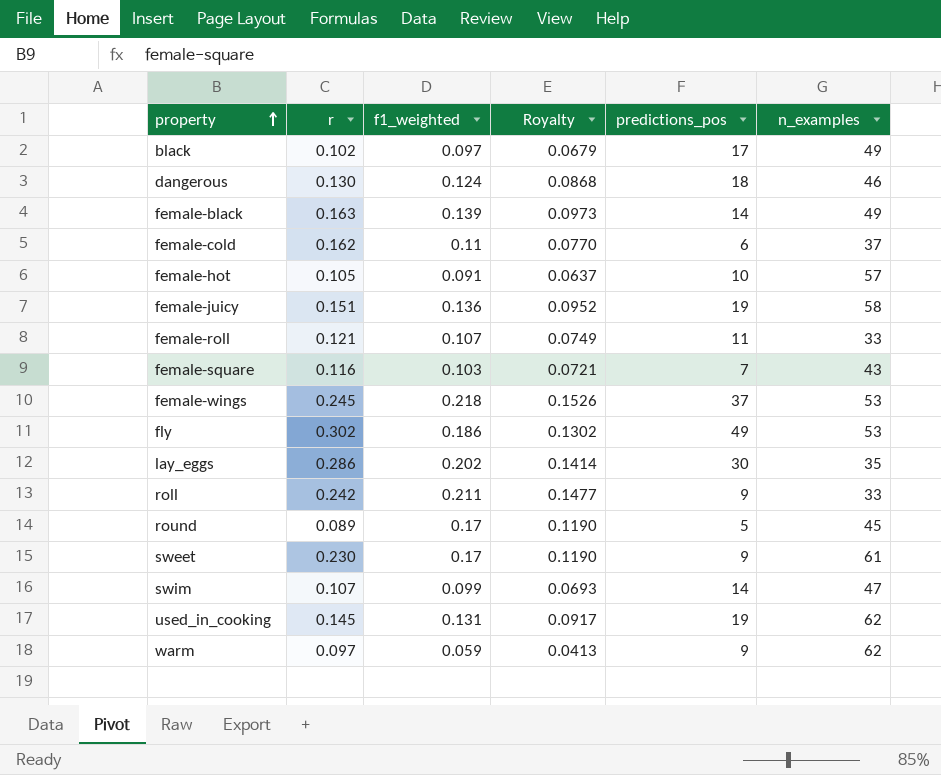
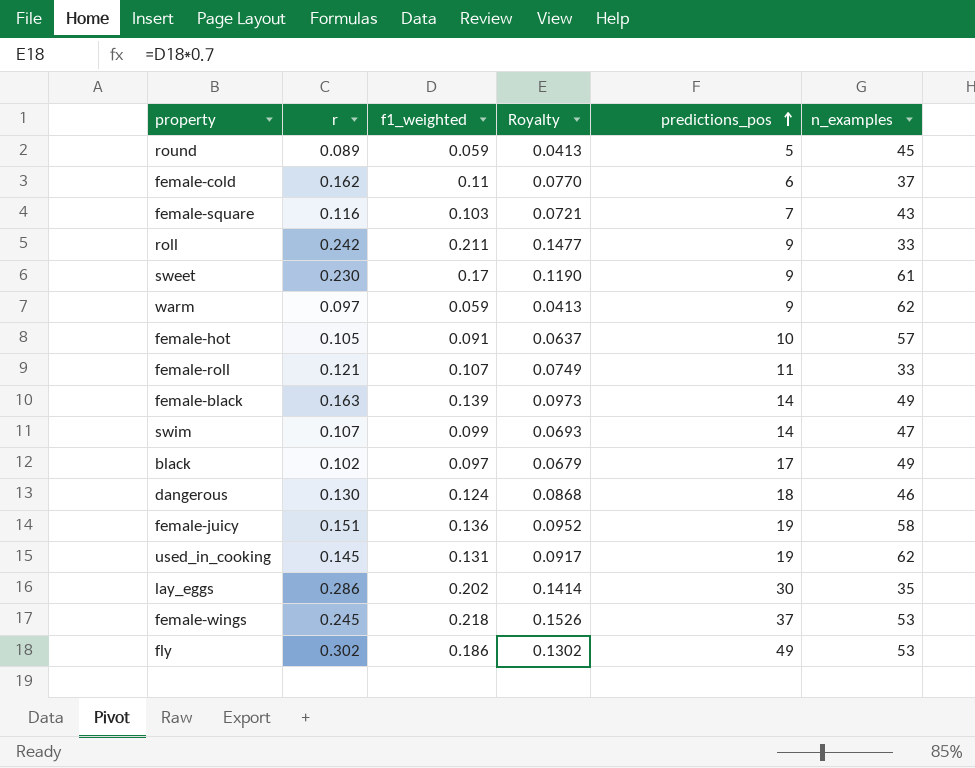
row order: property ascending -> predictions_pos ascending
round | f1_weighted: 0.17 -> 0.059
round | Royalty: 0.1190 -> 0.0413

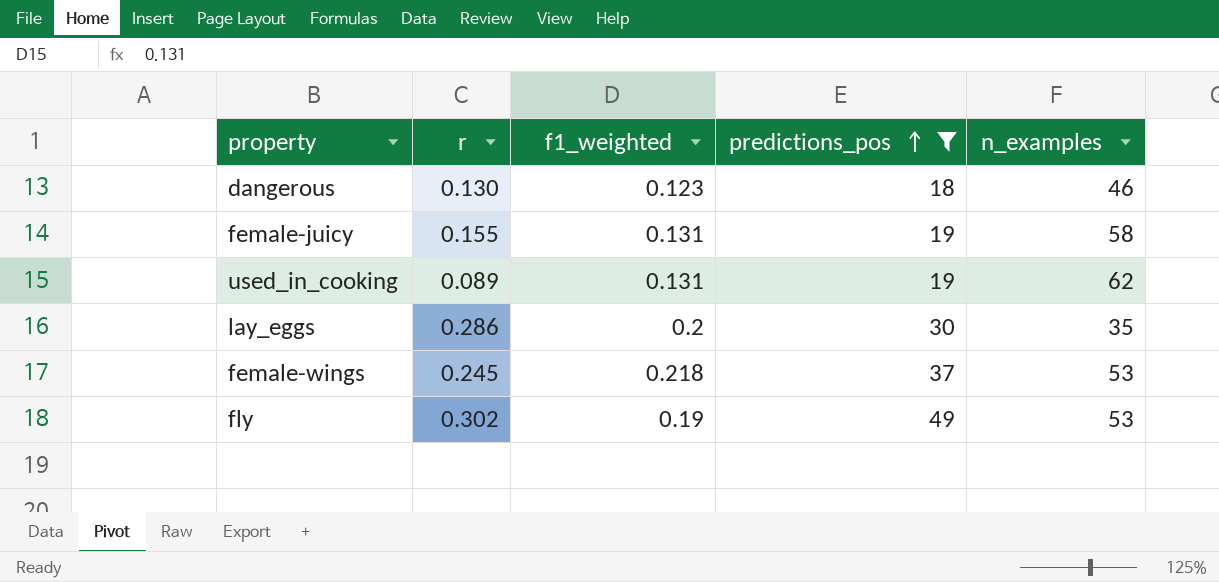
filter: none -> predictions_pos >= 18
column Royalty | formula: [f1_weighted] * 0.7 -> none
dangerous | f1_weighted: 0.124 -> 0.123
female-juicy | r: 0.151 -> 0.155
female-juicy | f1_weighted: 0.136 -> 0.131
used_in_cooking | r: 0.145 -> 0.089
lay_eggs | f1_weighted: 0.202 -> 0.2
fly | f1_weighted: 0.186 -> 0.19

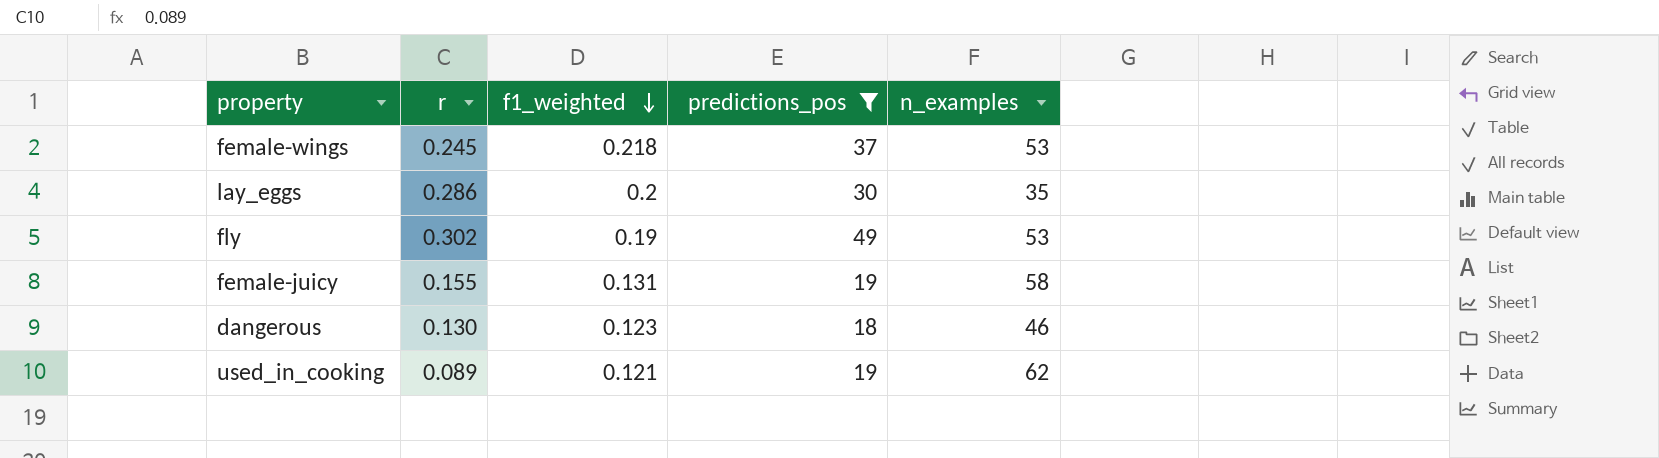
row order: predictions_pos ascending -> f1_weighted descending
used_in_cooking | f1_weighted: 0.131 -> 0.121

